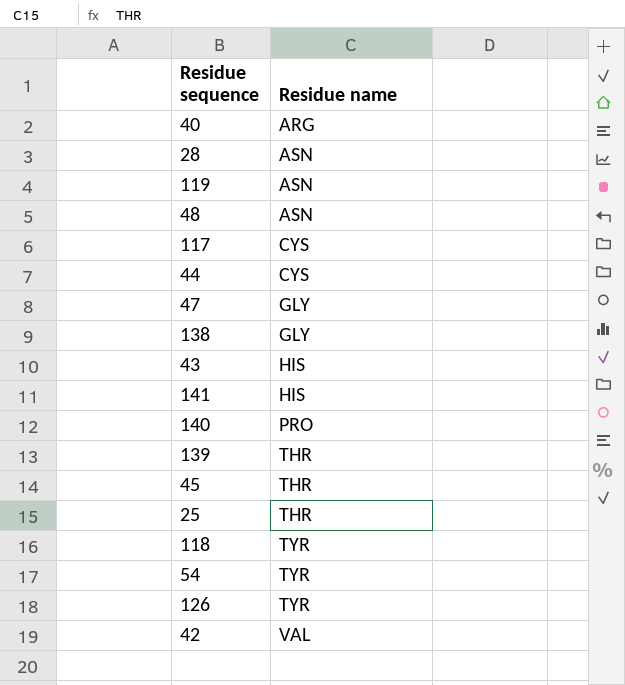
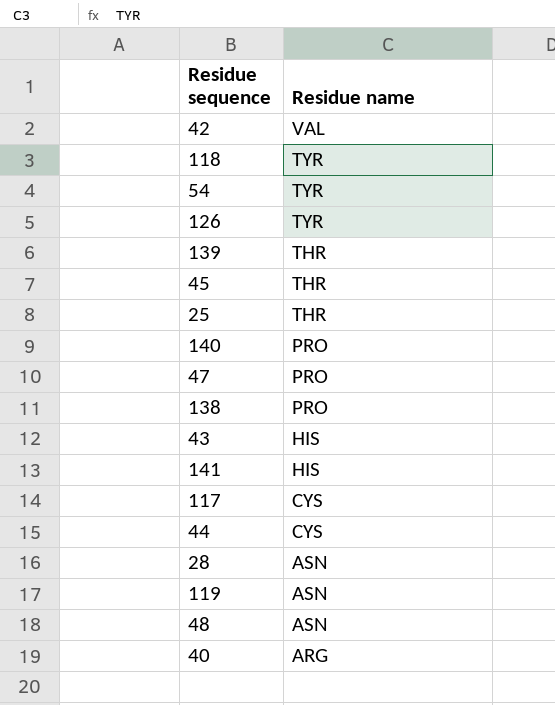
row order: Residue name ascending -> Residue name descending
47 | Residue name: GLY -> PRO
138 | Residue name: GLY -> PRO

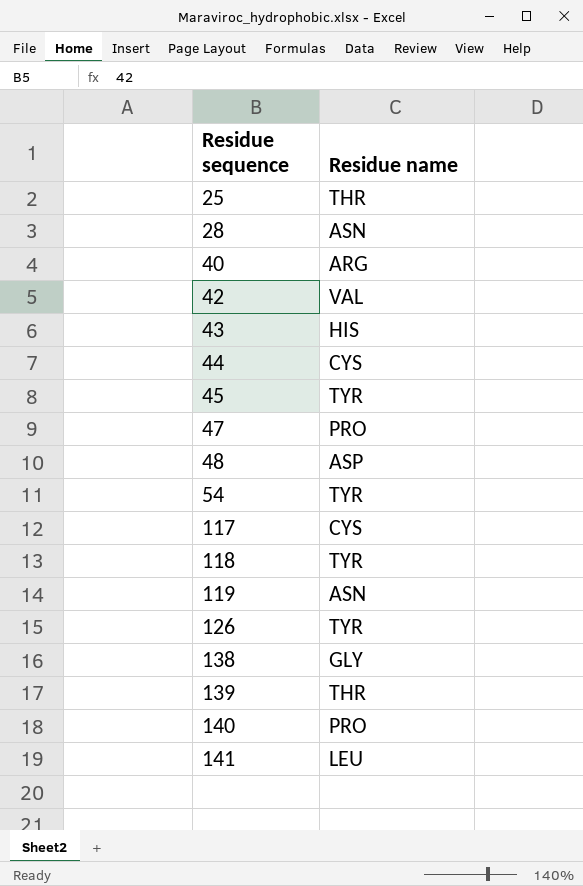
row order: Residue name descending -> Residue sequence ascending
45 | Residue name: THR -> TYR
48 | Residue name: ASN -> ASP
138 | Residue name: PRO -> GLY
141 | Residue name: HIS -> LEU

